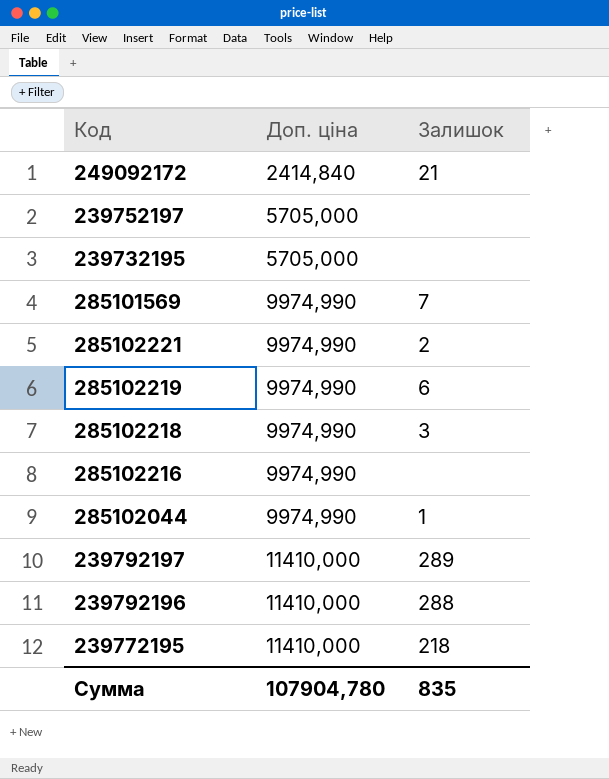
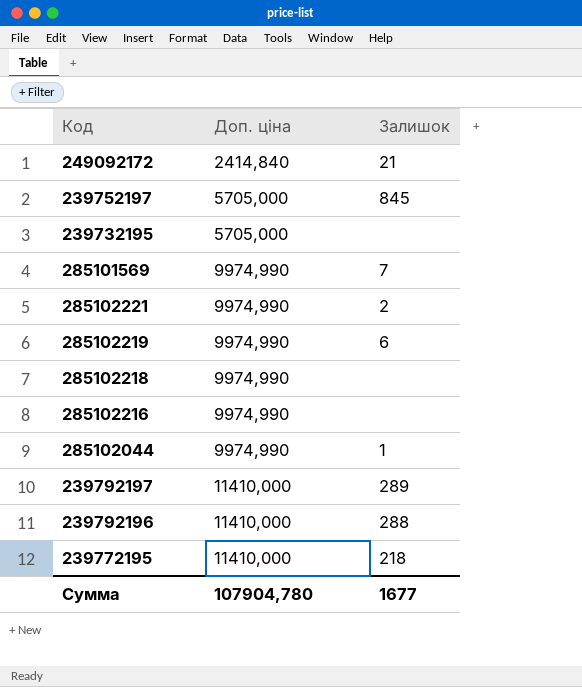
239752197 | Залишок: none -> 845
285102218 | Залишок: 3 -> none
Сумма | Залишок: 835 -> 1677

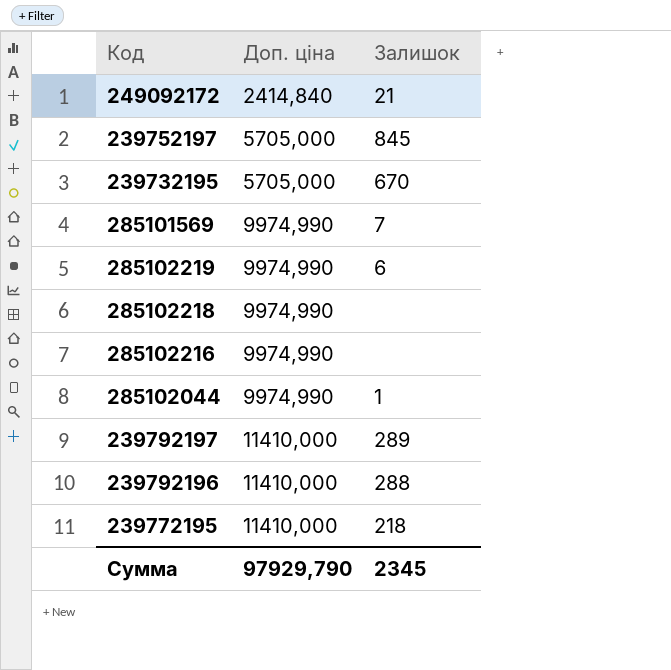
row 285102221: 9974,990 | 2 -> none
239732195 | Залишок: none -> 670
Сумма | Доп. ціна: 107904,780 -> 97929,790
Сумма | Залишок: 1677 -> 2345

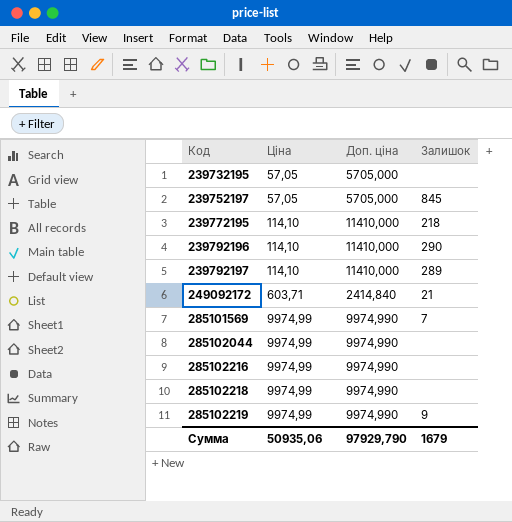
row order: Доп. ціна ascending -> Код ascending
column Ціна | position: none -> 2
239732195 | Залишок: 670 -> none
239792196 | Залишок: 288 -> 290
285102044 | Залишок: 1 -> none
285102219 | Залишок: 6 -> 9
Сумма | Залишок: 2345 -> 1679

